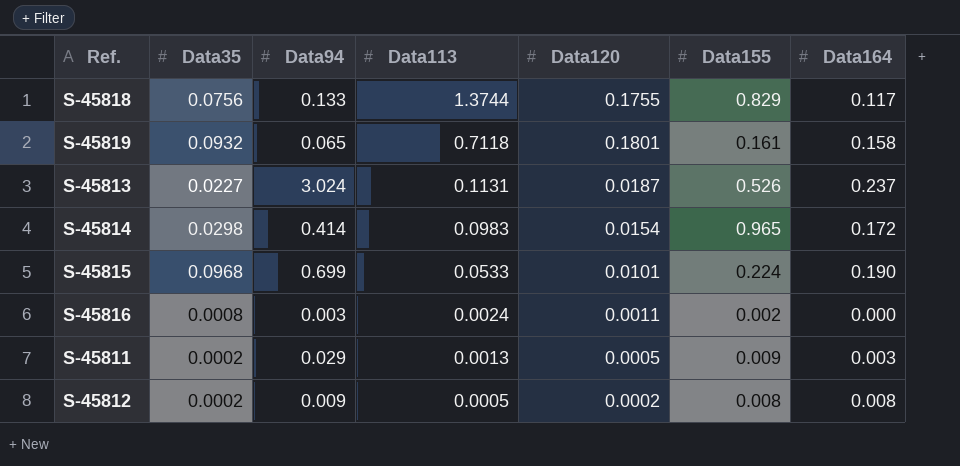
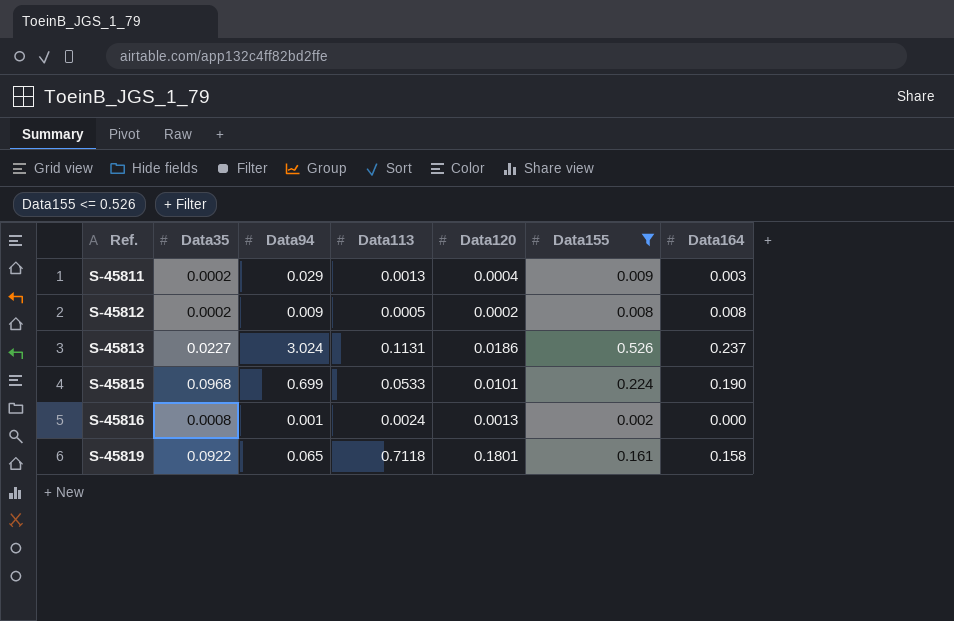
filter: none -> Data155 <= 0.526
row order: Data113 descending -> Ref. ascending
S-45811 | Data120: 0.0005 -> 0.0004
S-45813 | Data120: 0.0187 -> 0.0186
S-45816 | Data94: 0.003 -> 0.001
S-45816 | Data120: 0.0011 -> 0.0013
S-45819 | Data35: 0.0932 -> 0.0922

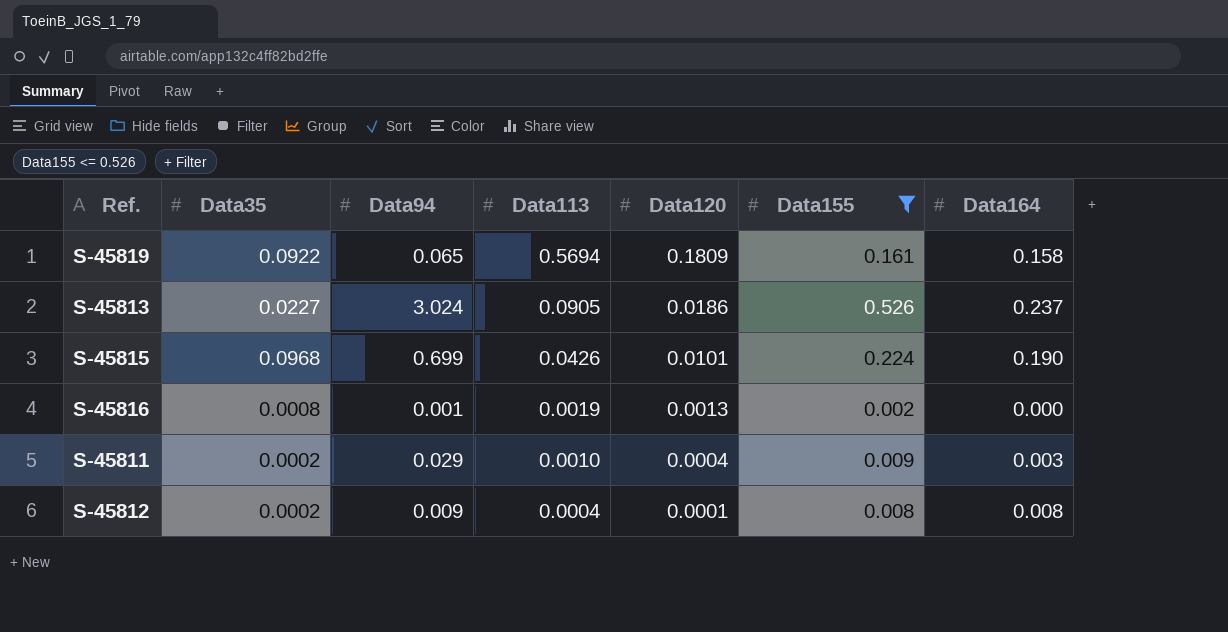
row order: Ref. ascending -> Data113 descending
S-45819 | Data113: 0.7118 -> 0.5694
S-45819 | Data120: 0.1801 -> 0.1809
S-45813 | Data113: 0.1131 -> 0.0905
S-45815 | Data113: 0.0533 -> 0.0426
S-45816 | Data113: 0.0024 -> 0.0019
S-45811 | Data113: 0.0013 -> 0.0010
S-45812 | Data113: 0.0005 -> 0.0004
S-45812 | Data120: 0.0002 -> 0.0001

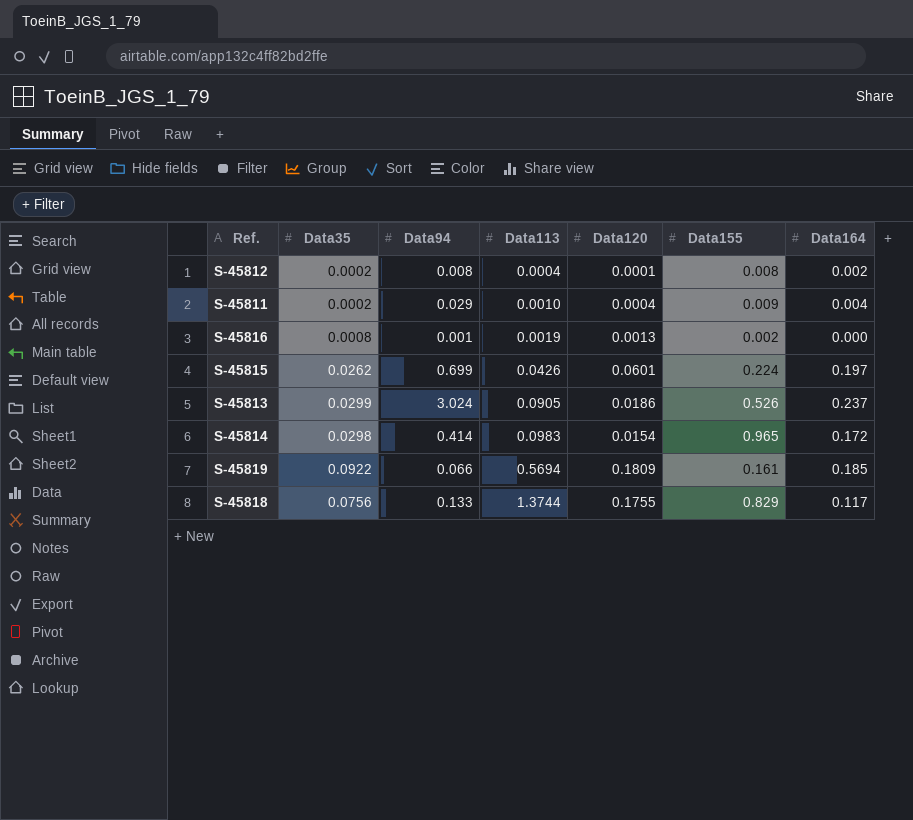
filter: Data155 <= 0.526 -> none
row order: Data113 descending -> Data113 ascending
S-45812 | Data94: 0.009 -> 0.008
S-45812 | Data164: 0.008 -> 0.002
S-45811 | Data164: 0.003 -> 0.004
S-45815 | Data35: 0.0968 -> 0.0262
S-45815 | Data120: 0.0101 -> 0.0601
S-45815 | Data164: 0.190 -> 0.197
S-45813 | Data35: 0.0227 -> 0.0299
S-45819 | Data94: 0.065 -> 0.066
S-45819 | Data164: 0.158 -> 0.185

